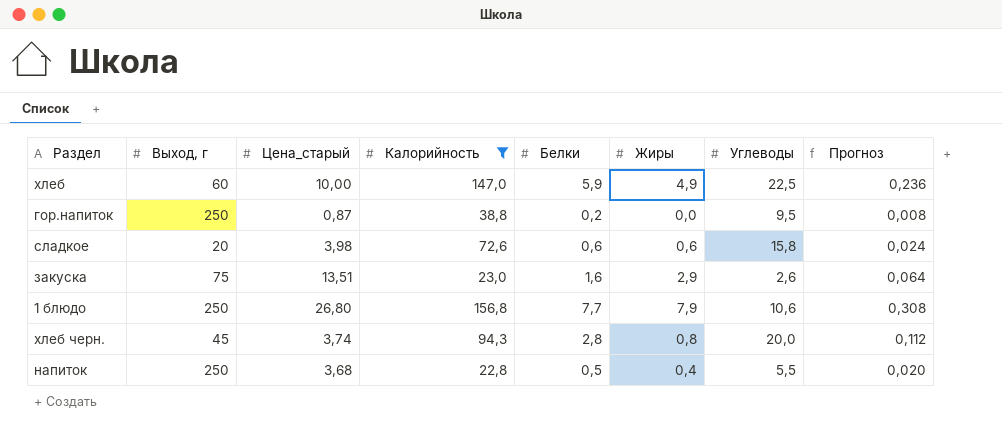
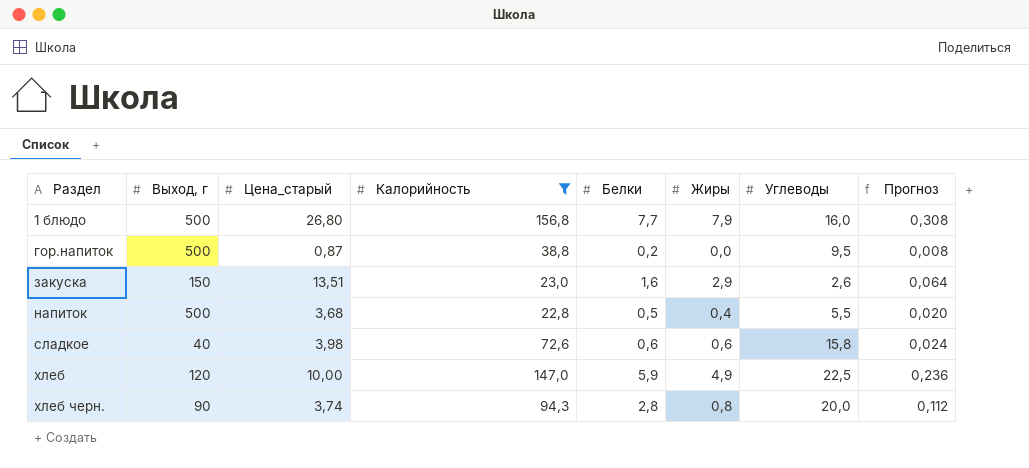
row order: none -> Раздел ascending
1 блюдо | Выход, г: 250 -> 500
1 блюдо | Углеводы: 10,6 -> 16,0
гор.напиток | Выход, г: 250 -> 500
закуска | Выход, г: 75 -> 150
напиток | Выход, г: 250 -> 500
сладкое | Выход, г: 20 -> 40
хлеб | Выход, г: 60 -> 120
хлеб черн. | Выход, г: 45 -> 90

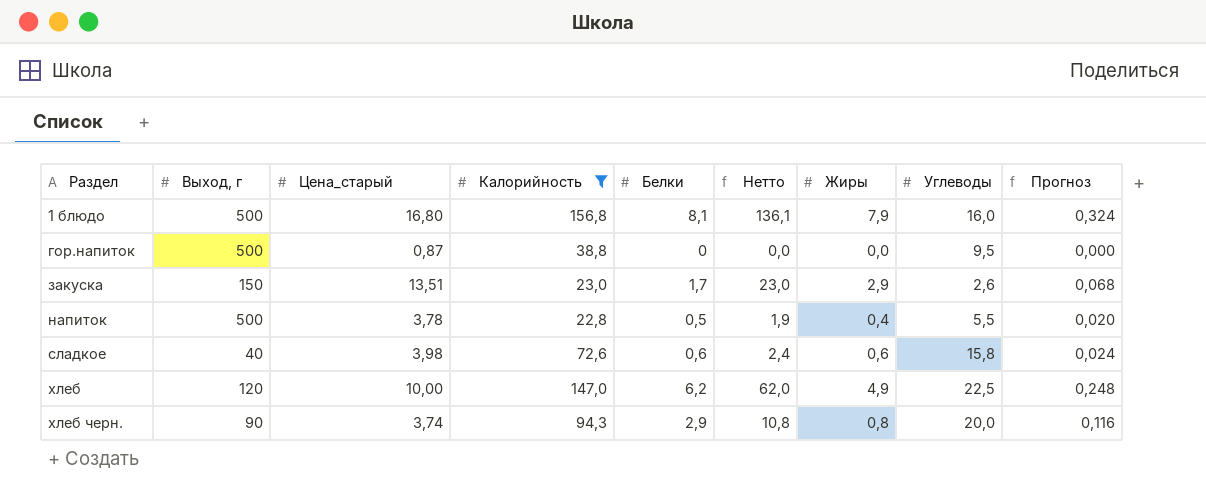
column Нетто | formula: none -> [Цена_старый] * [Белки]
1 блюдо | Цена_старый: 26,80 -> 16,80
1 блюдо | Белки: 7,7 -> 8,1
1 блюдо | Прогноз: 0,308 -> 0,324
гор.напиток | Белки: 0,2 -> 0
гор.напиток | Прогноз: 0,008 -> 0,000
закуска | Белки: 1,6 -> 1,7
закуска | Прогноз: 0,064 -> 0,068
напиток | Цена_старый: 3,68 -> 3,78
хлеб | Белки: 5,9 -> 6,2
хлеб | Прогноз: 0,236 -> 0,248
хлеб черн. | Белки: 2,8 -> 2,9
хлеб черн. | Прогноз: 0,112 -> 0,116

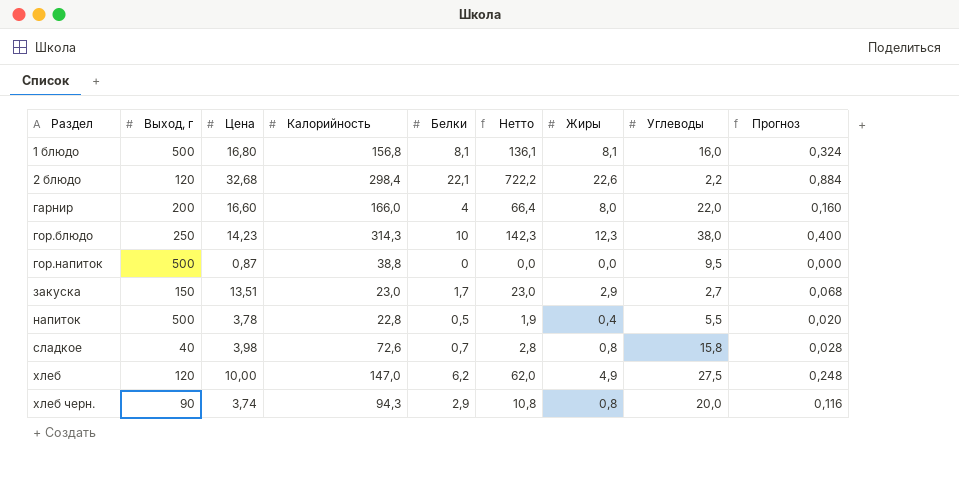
filter: Калорийность <= 156,8 -> none
column name: Цена_старый -> Цена
1 блюдо | Жиры: 7,9 -> 8,1
закуска | Углеводы: 2,6 -> 2,7
сладкое | Белки: 0,6 -> 0,7
сладкое | Нетто: 2,4 -> 2,8
сладкое | Жиры: 0,6 -> 0,8
сладкое | Прогноз: 0,024 -> 0,028
хлеб | Углеводы: 22,5 -> 27,5

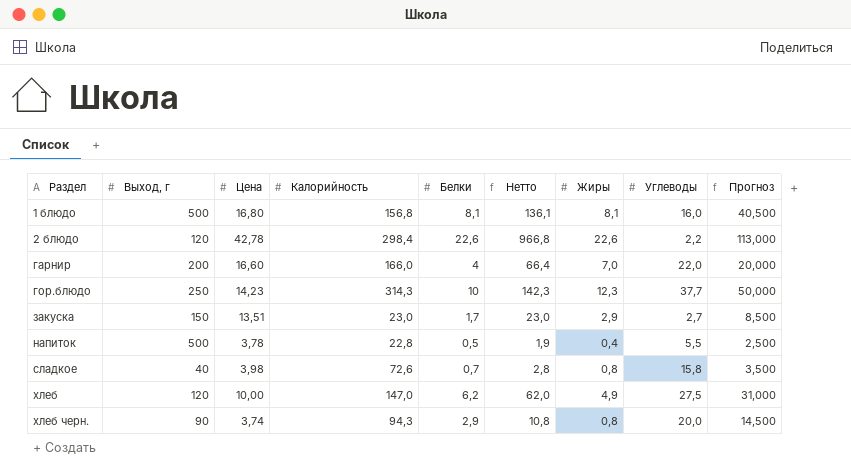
column Прогноз | formula: [Белки] * 0,04 -> [Белки] * 5
row гор.напиток: 500 | 0,87 | 38,8 | 0 | 0,0 | 0,0 | 9,5 | 0,000 -> none
2 блюдо | Цена: 32,68 -> 42,78
2 блюдо | Белки: 22,1 -> 22,6
2 блюдо | Нетто: 722,2 -> 966,8
гарнир | Жиры: 8,0 -> 7,0
гор.блюдо | Углеводы: 38,0 -> 37,7

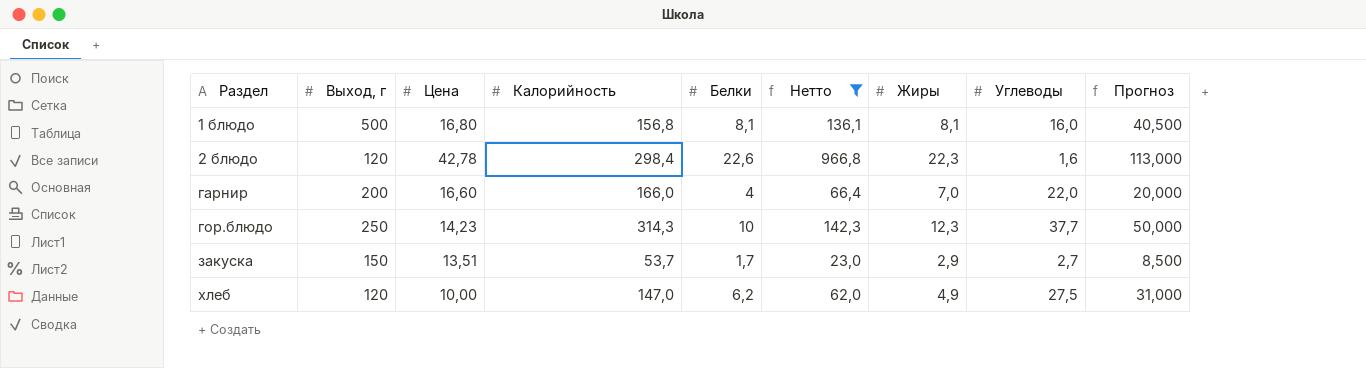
filter: none -> Нетто >= 23,0
2 блюдо | Жиры: 22,6 -> 22,3
2 блюдо | Углеводы: 2,2 -> 1,6
закуска | Калорийность: 23,0 -> 53,7

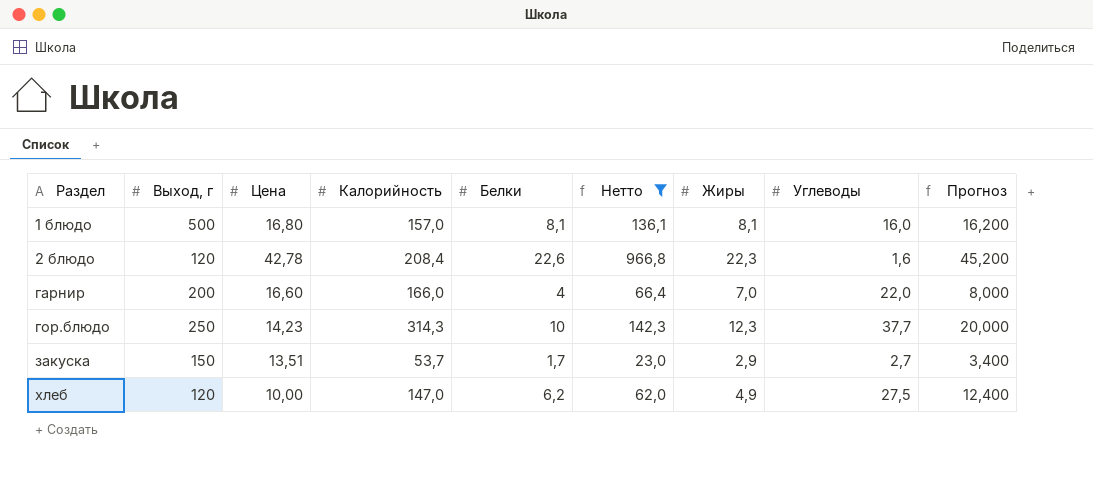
column Прогноз | formula: [Белки] * 5 -> [Белки] * 2
1 блюдо | Калорийность: 156,8 -> 157,0
2 блюдо | Калорийность: 298,4 -> 208,4

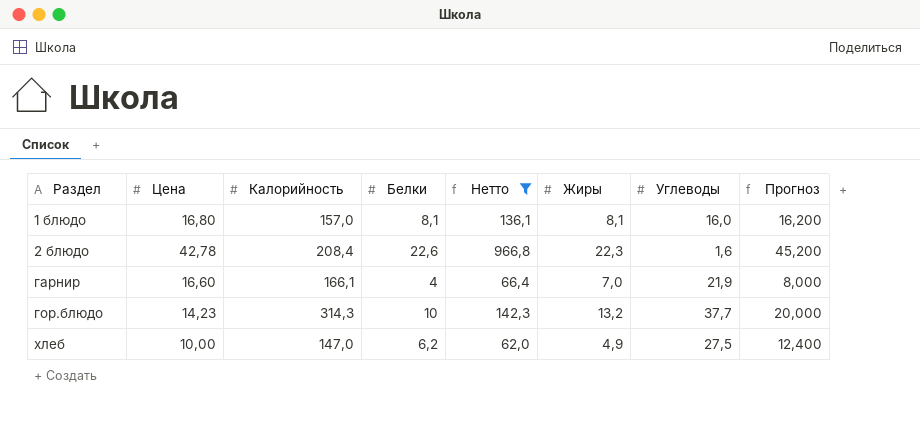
column Выход, г | position: 2 -> none
row закуска: 150 | 13,51 | 53,7 | 1,7 | 23,0 | 2,9 | 2,7 | 3,400 -> none
гарнир | Калорийность: 166,0 -> 166,1
гарнир | Углеводы: 22,0 -> 21,9
гор.блюдо | Жиры: 12,3 -> 13,2

